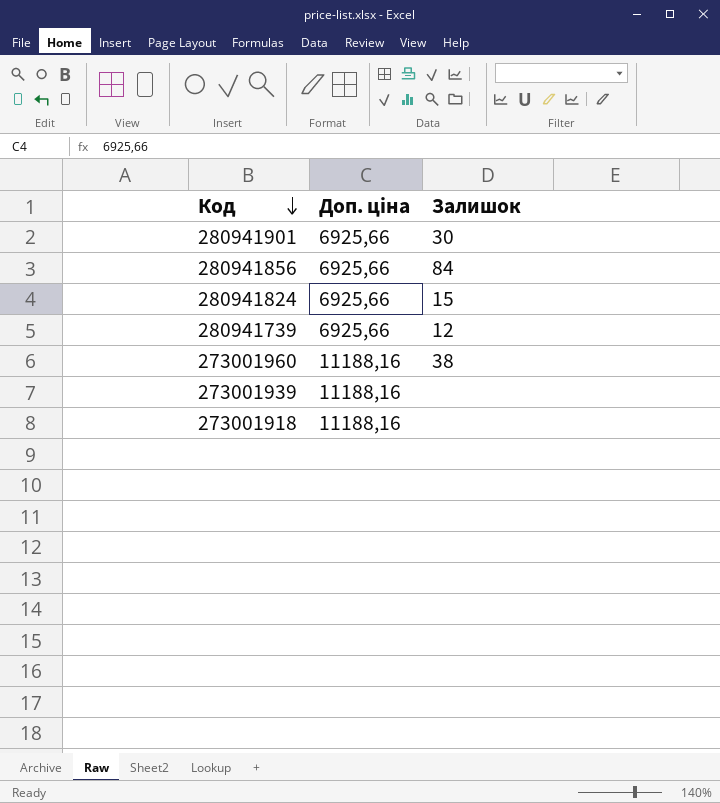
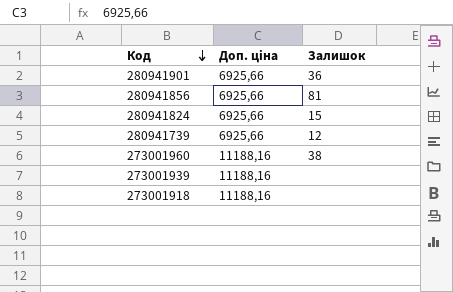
280941901 | Залишок: 30 -> 36
280941856 | Залишок: 84 -> 81

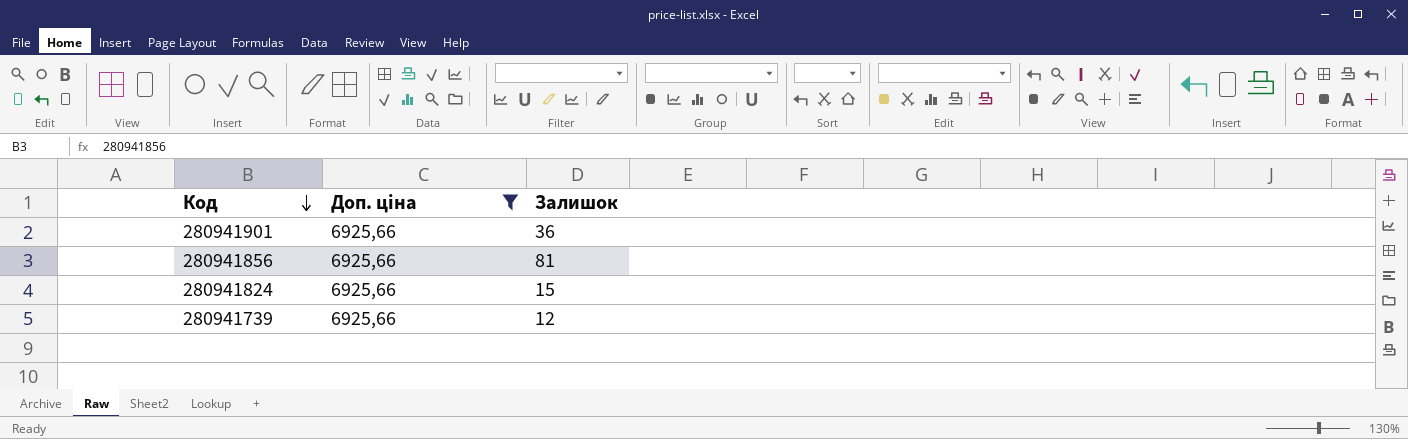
filter: none -> Доп. ціна = 6925,66

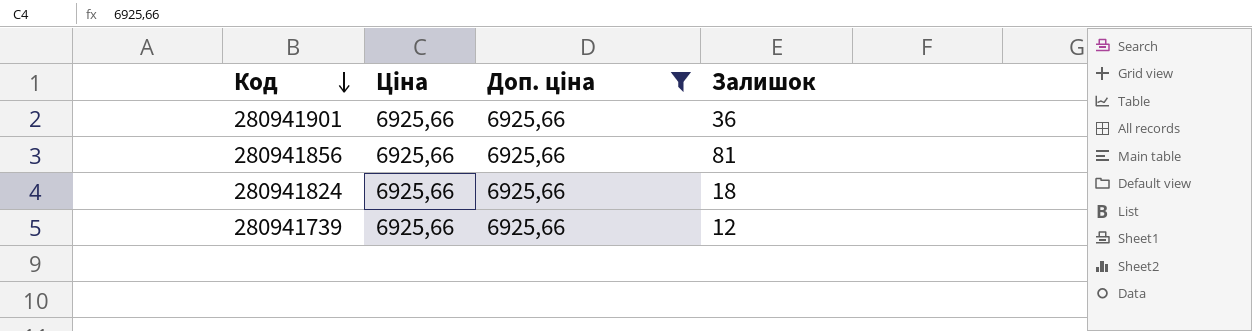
column Ціна | position: none -> 2
280941824 | Залишок: 15 -> 18

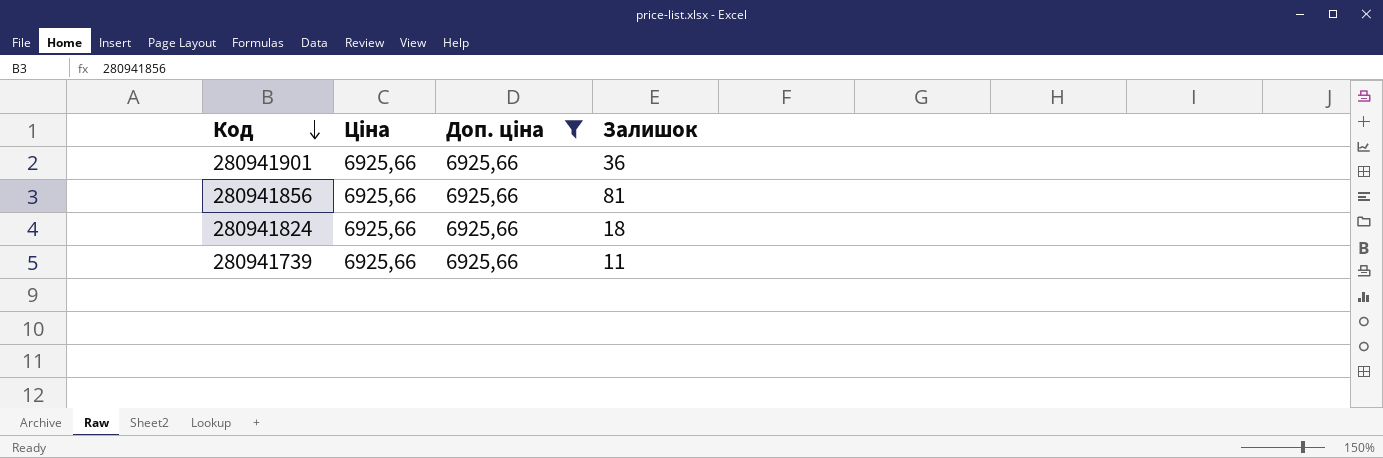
280941739 | Залишок: 12 -> 11

